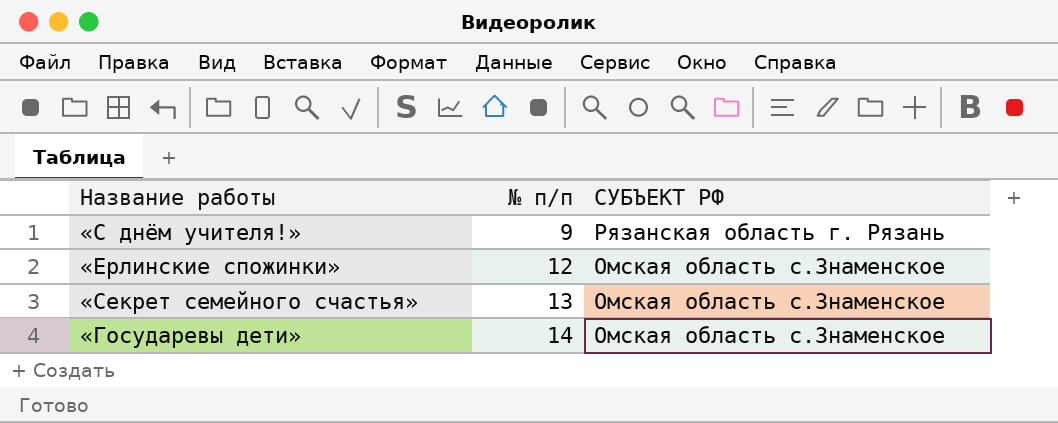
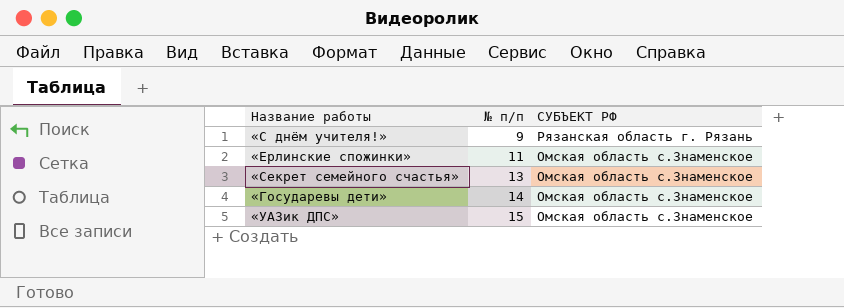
«Ерлинские спожинки» | № п/п: 12 -> 11
row «УАЗик ДПС»: none -> 15 | Омская область с.Знаменское

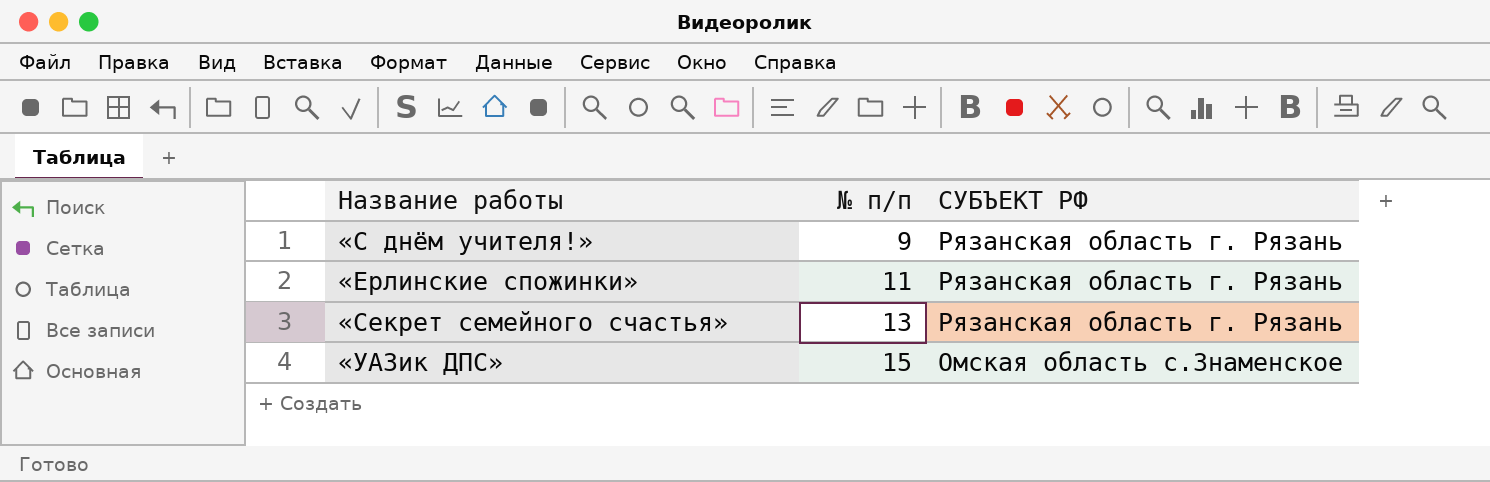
row «Государевы дети»: 14 | Омская область с.Знаменское -> none
«Ерлинские спожинки» | СУБЪЕКТ РФ: Омская область с.Знаменское -> Рязанская область г. Рязань
«Секрет семейного счастья» | СУБЪЕКТ РФ: Омская область с.Знаменское -> Рязанская область г. Рязань

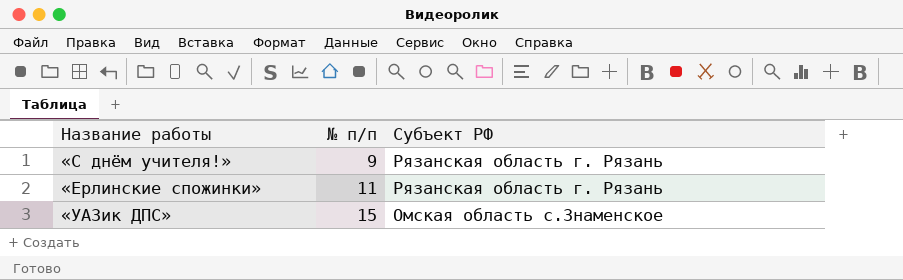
column name: СУБЪЕКТ РФ -> Субъект РФ
row «Секрет семейного счастья»: 13 | Рязанская область г. Рязань -> none

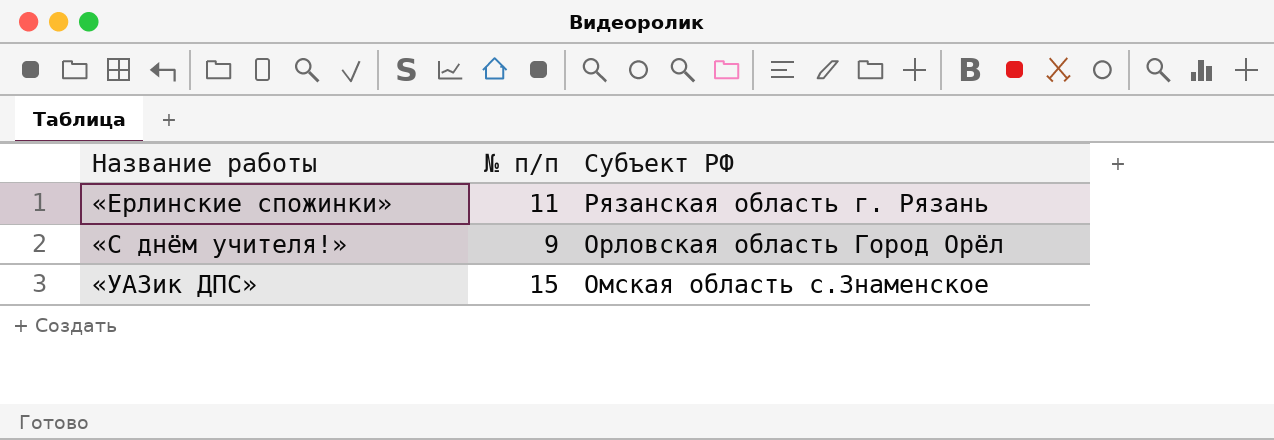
row order: № п/п ascending -> Название работы ascending
«С днём учителя!» | Субъект РФ: Рязанская область г. Рязань -> Орловская область Город Орёл

